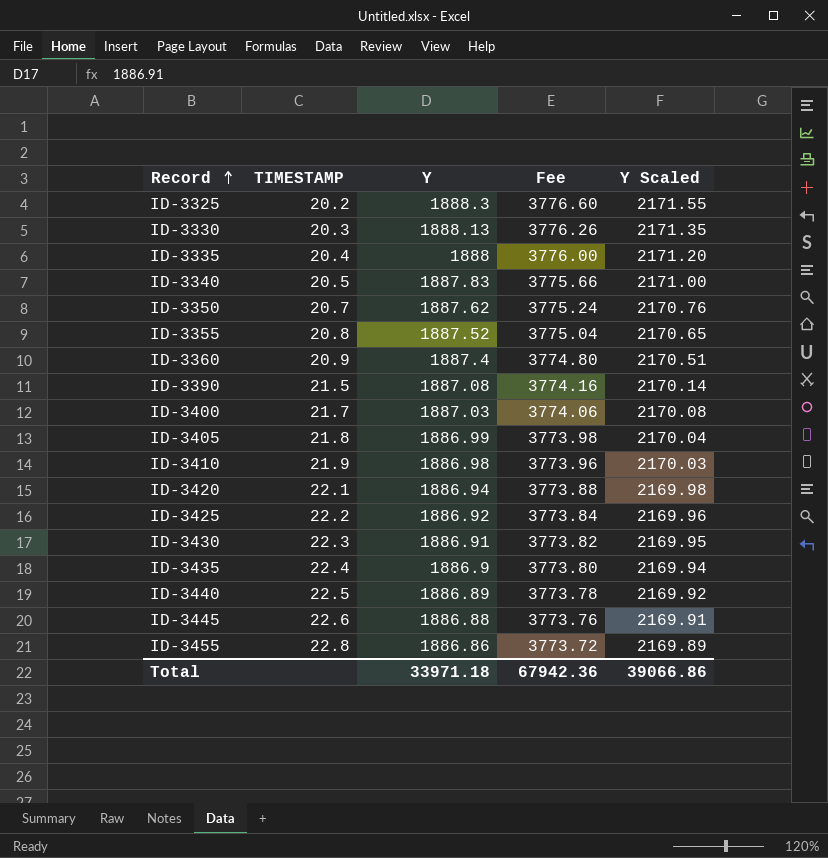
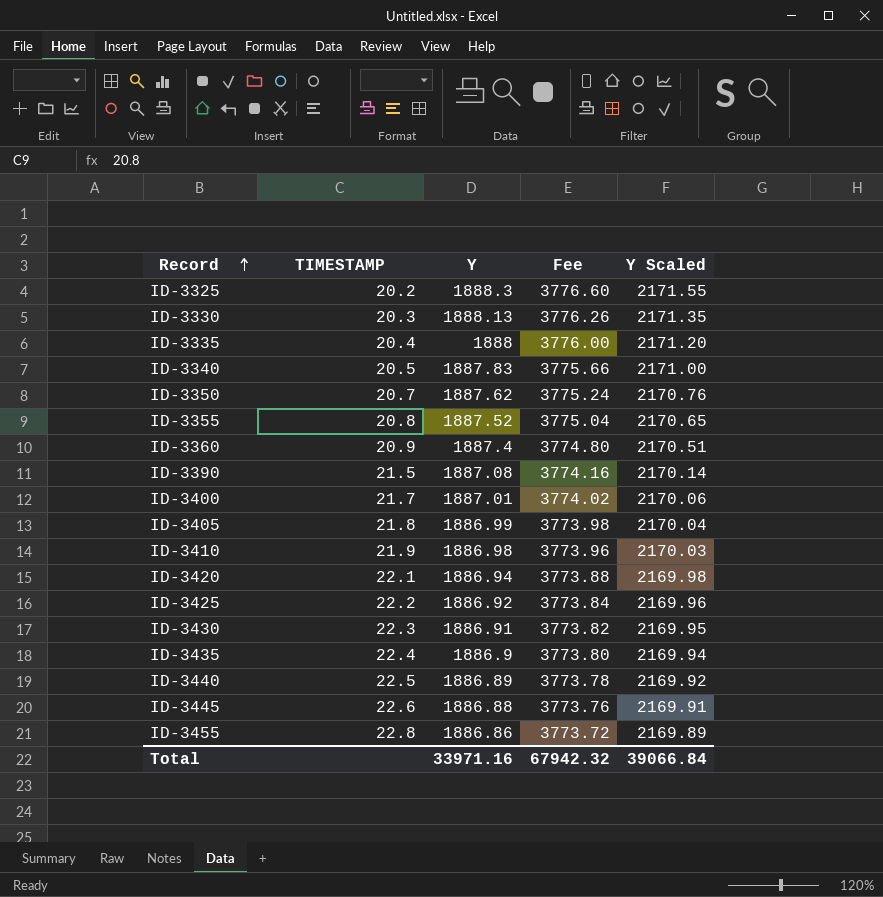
ID-3400 | Y: 1887.03 -> 1887.01
ID-3400 | Fee: 3774.06 -> 3774.02
ID-3400 | Y Scaled: 2170.08 -> 2170.06
Total | Y: 33971.18 -> 33971.16
Total | Fee: 67942.36 -> 67942.32
Total | Y Scaled: 39066.86 -> 39066.84

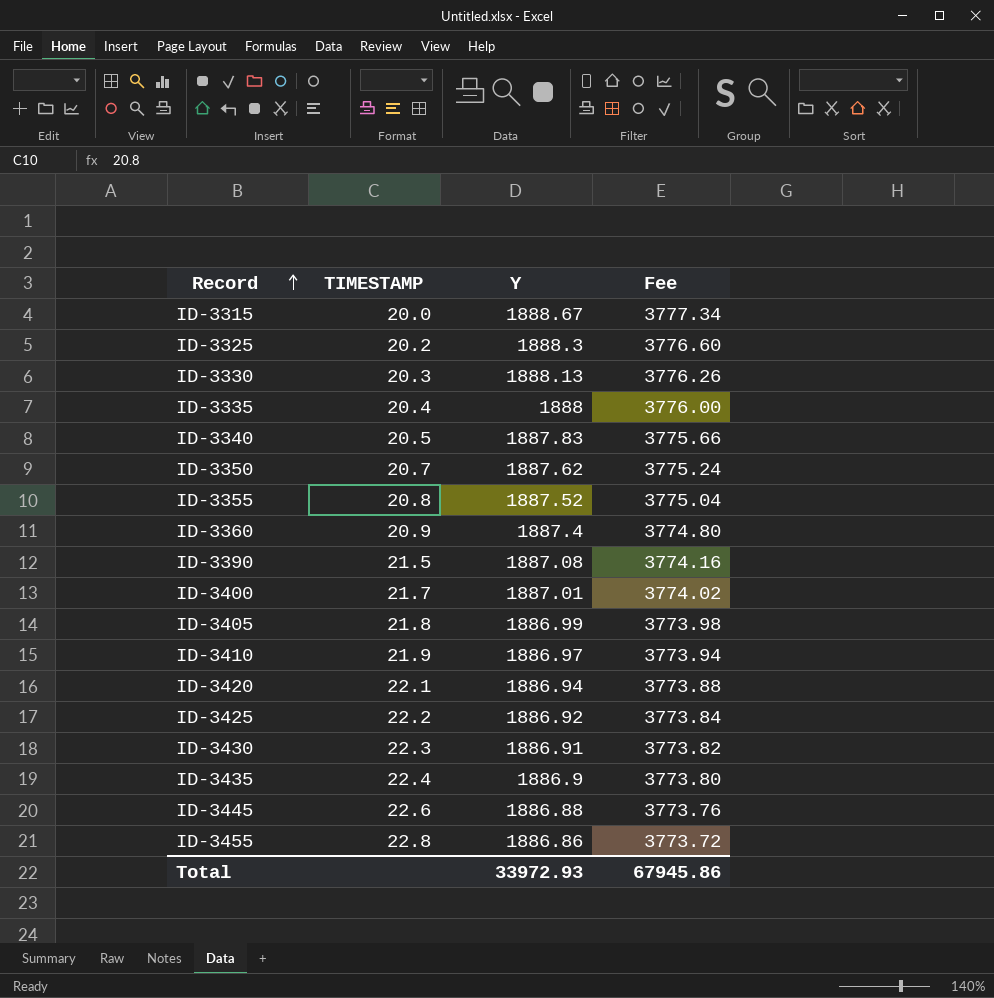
column Y Scaled | formula: [Y] * 1.15 -> none
row ID-3440: 22.5 | 1886.89 | 3773.78 | 2169.92 -> none
row ID-3315: none -> 20.0 | 1888.67 | 3777.34
ID-3410 | Y: 1886.98 -> 1886.97
ID-3410 | Fee: 3773.96 -> 3773.94
Total | Y: 33971.16 -> 33972.93
Total | Fee: 67942.32 -> 67945.86

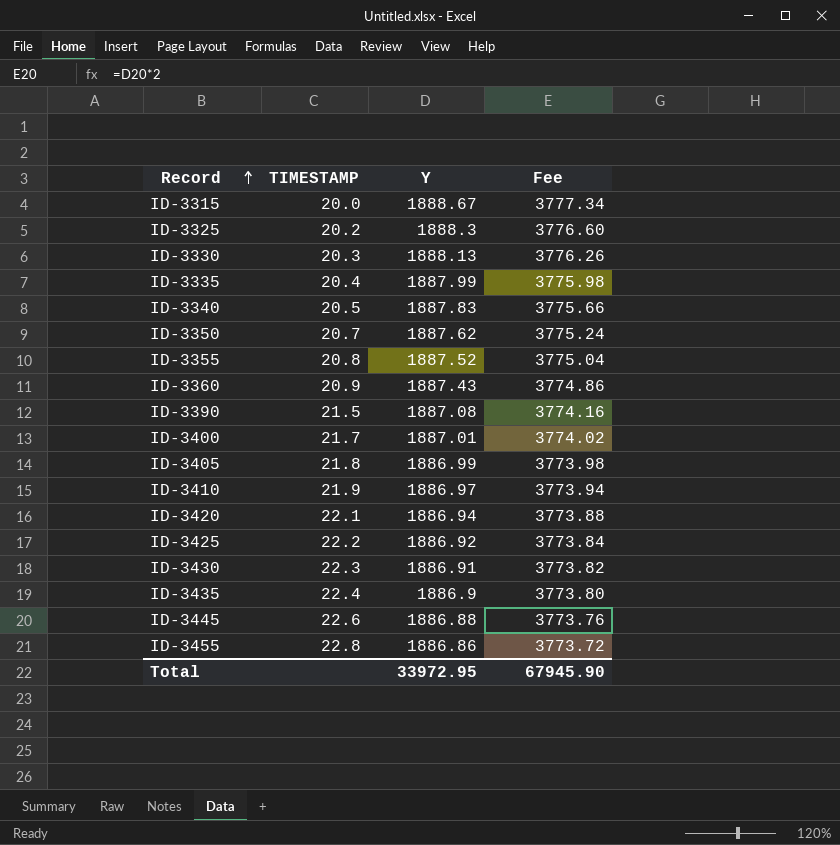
ID-3335 | Y: 1888 -> 1887.99
ID-3335 | Fee: 3776.00 -> 3775.98
ID-3360 | Y: 1887.4 -> 1887.43
ID-3360 | Fee: 3774.80 -> 3774.86
Total | Y: 33972.93 -> 33972.95
Total | Fee: 67945.86 -> 67945.90

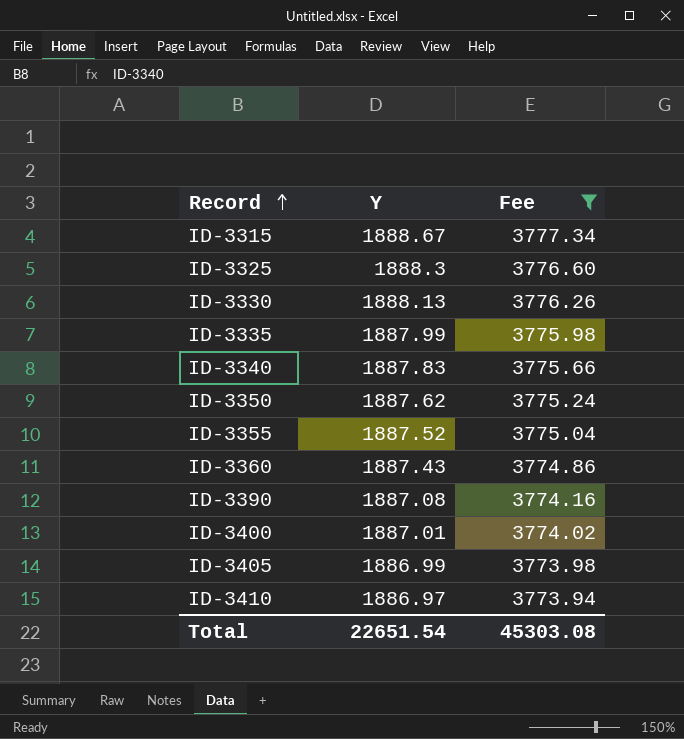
filter: none -> Fee >= 3773.94
column TIMESTAMP | position: 2 -> none
Total | Y: 33972.95 -> 22651.54
Total | Fee: 67945.90 -> 45303.08

